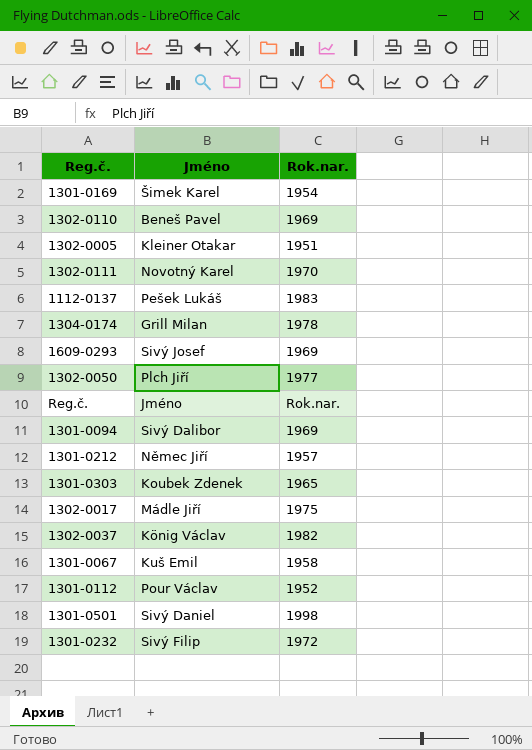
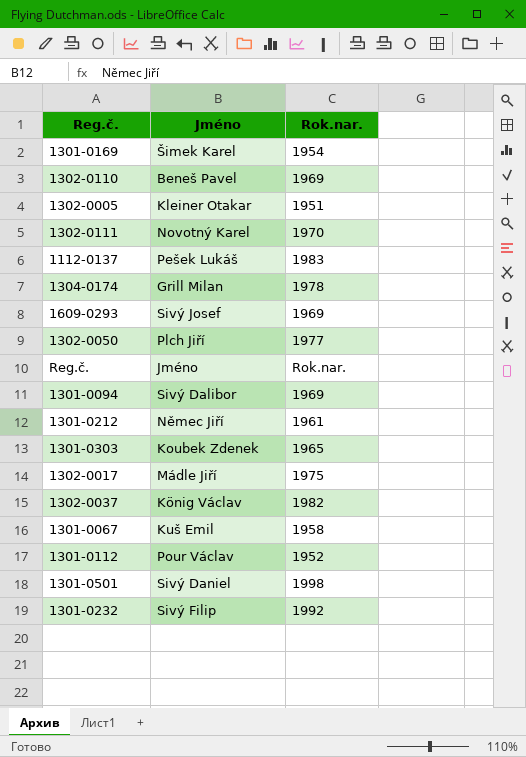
1301-0212 | Rok.nar.: 1957 -> 1961
1301-0232 | Rok.nar.: 1972 -> 1992

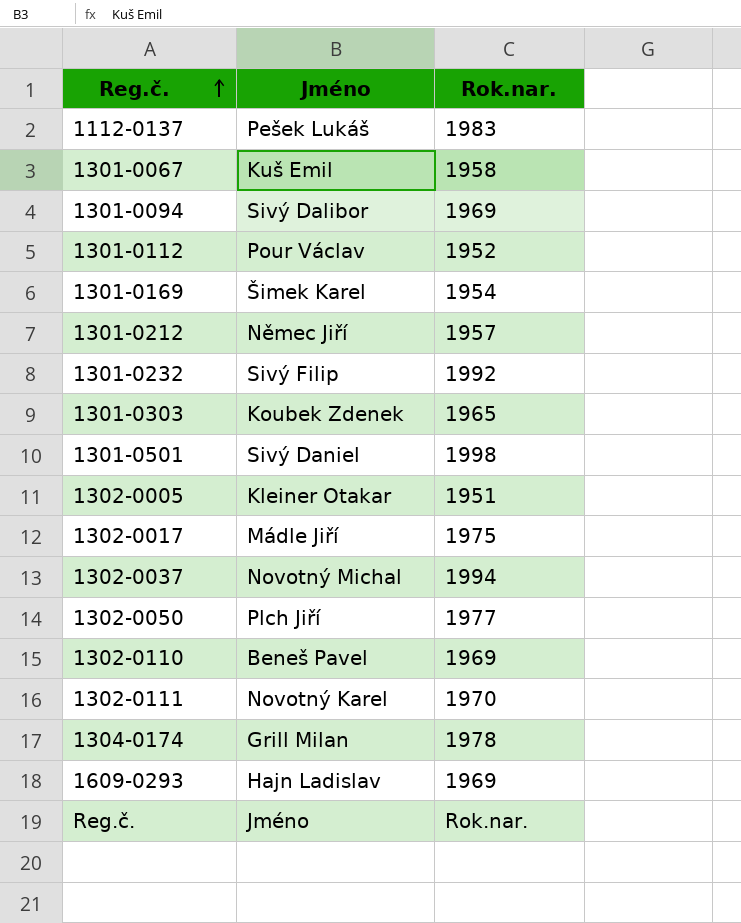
row order: none -> Reg.č. ascending
1301-0212 | Rok.nar.: 1961 -> 1957
1302-0037 | Jméno: König Václav -> Novotný Michal
1302-0037 | Rok.nar.: 1982 -> 1994
1609-0293 | Jméno: Sivý Josef -> Hajn Ladislav

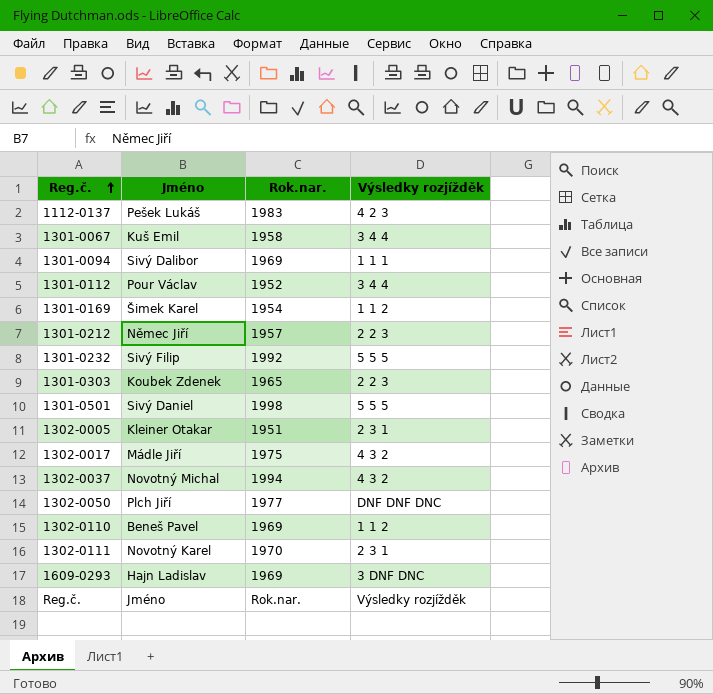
column Výsledky rozjížděk | position: none -> 4
row 1304-0174: Grill Milan | 1978 -> none

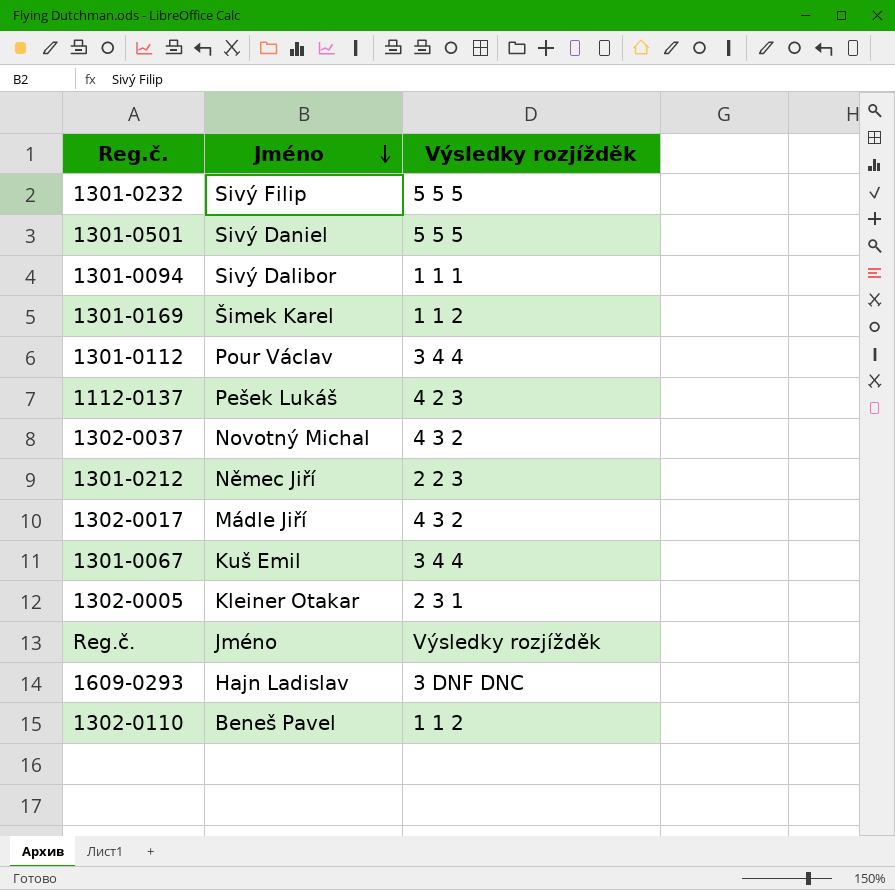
row order: Reg.č. ascending -> Jméno descending
column Rok.nar. | position: 3 -> none
row 1301-0303: Koubek Zdenek | 1965 | 2 2 3 -> none
row 1302-0050: Plch Jiří | 1977 | DNF DNF DNC -> none
row 1302-0111: Novotný Karel | 1970 | 2 3 1 -> none

